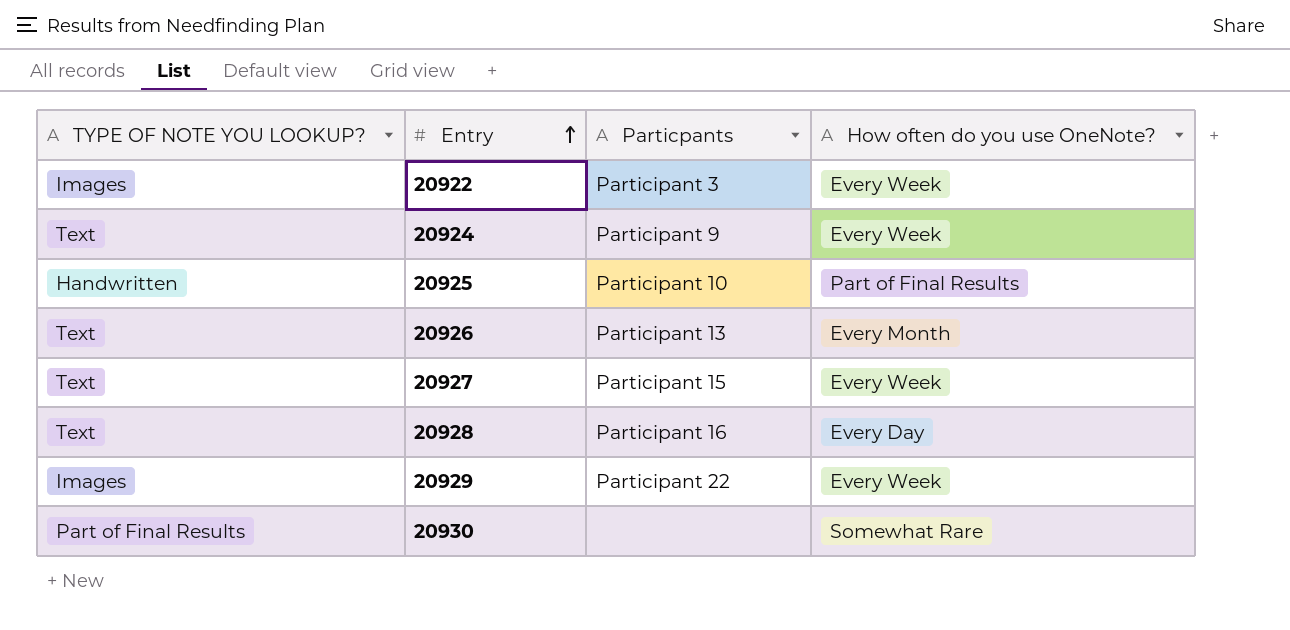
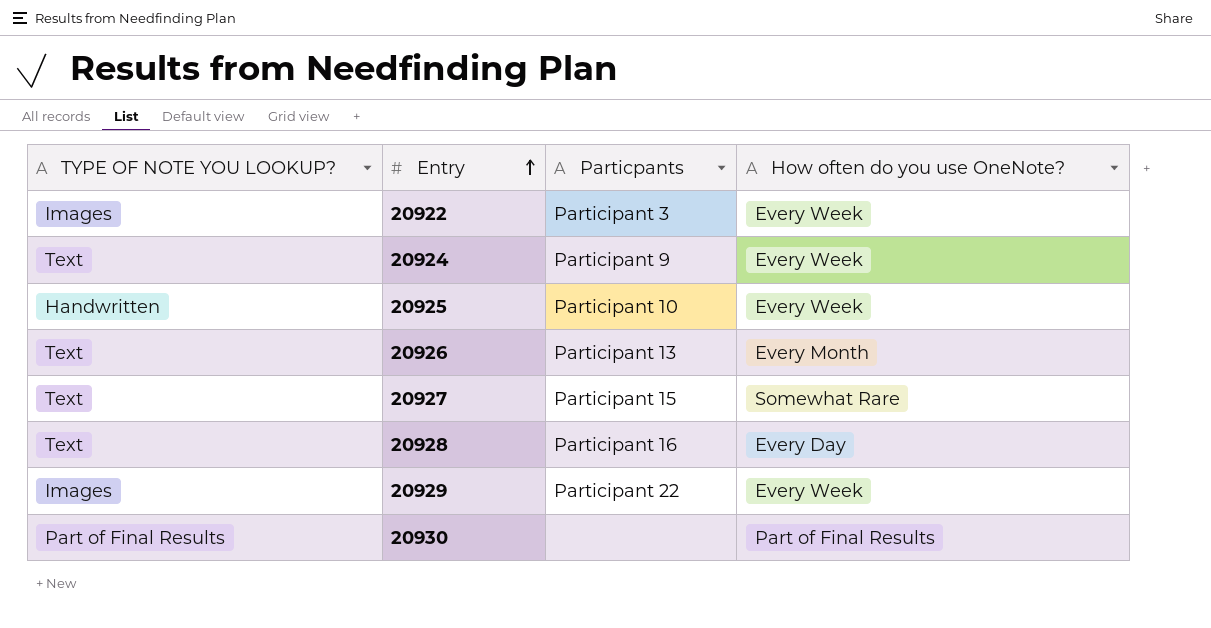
20925 | How often do you use OneNote?: Part of Final Results -> Every Week
20927 | How often do you use OneNote?: Every Week -> Somewhat Rare
20930 | How often do you use OneNote?: Somewhat Rare -> Part of Final Results

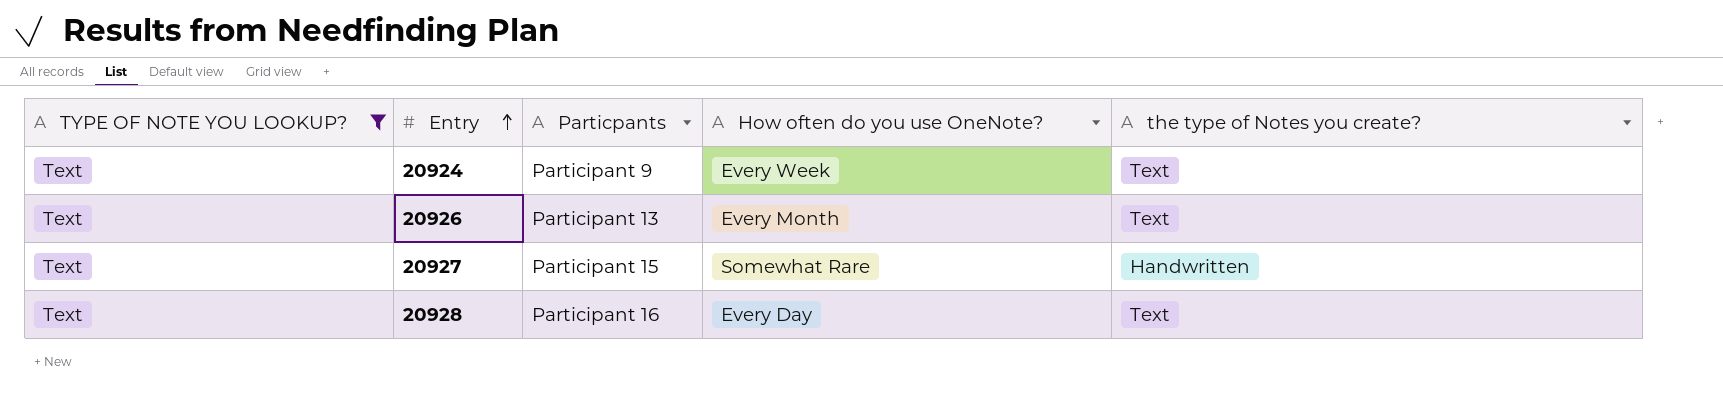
filter: none -> TYPE OF NOTE YOU LOOKUP? = Text
column the type of Notes you create? | position: none -> 5

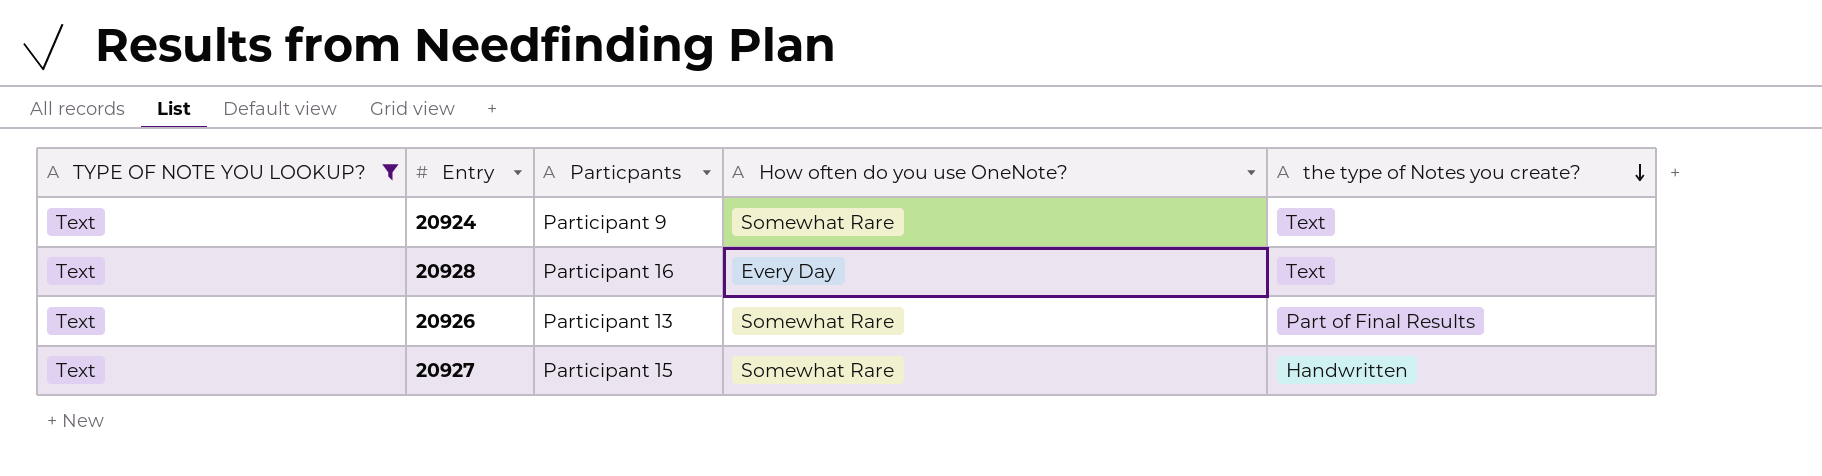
row order: Entry ascending -> the type of Notes you create? descending
20924 | How often do you use OneNote?: Every Week -> Somewhat Rare
20926 | How often do you use OneNote?: Every Month -> Somewhat Rare
20926 | the type of Notes you create?: Text -> Part of Final Results

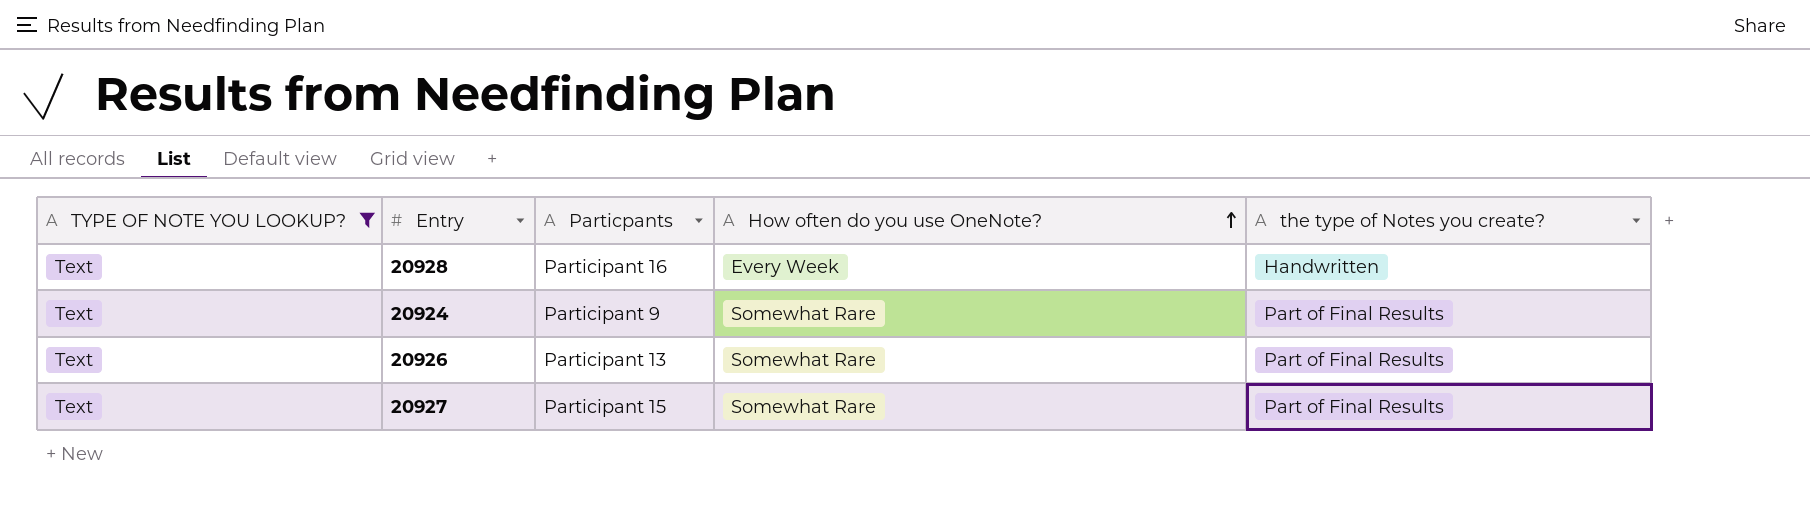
row order: the type of Notes you create? descending -> How often do you use OneNote? ascending
20928 | How often do you use OneNote?: Every Day -> Every Week
20928 | the type of Notes you create?: Text -> Handwritten
20924 | the type of Notes you create?: Text -> Part of Final Results
20927 | the type of Notes you create?: Handwritten -> Part of Final Results

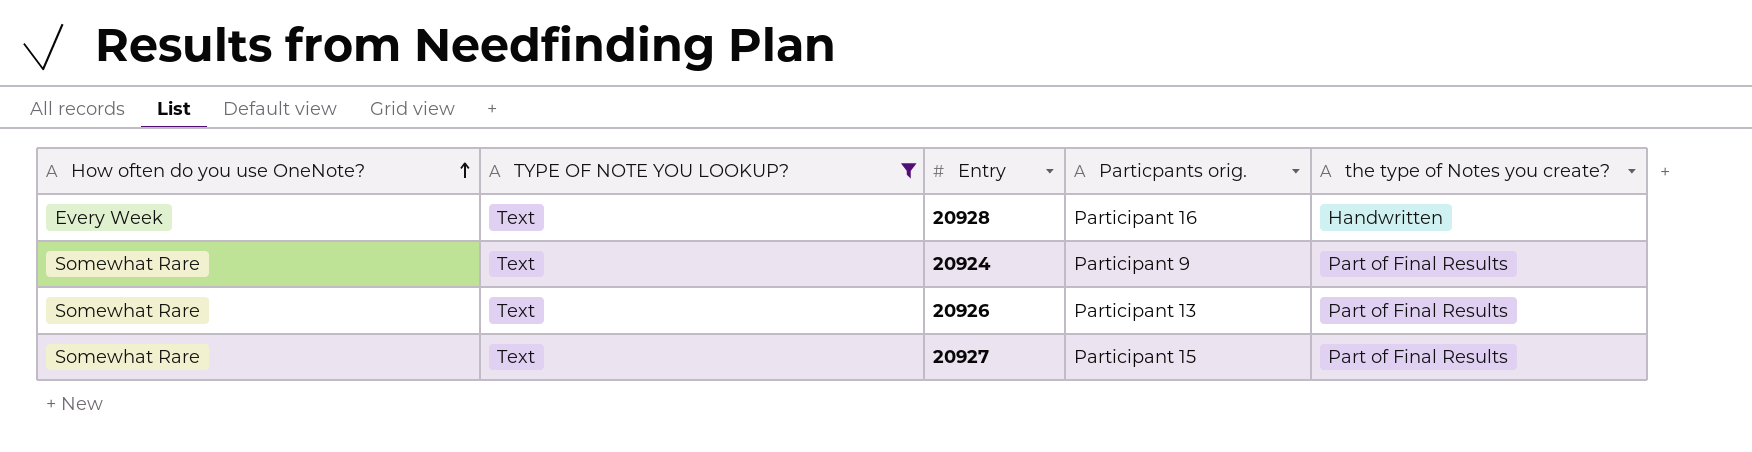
column How often do you use OneNote? | position: 4 -> 1
column name: Particpants -> Particpants orig.

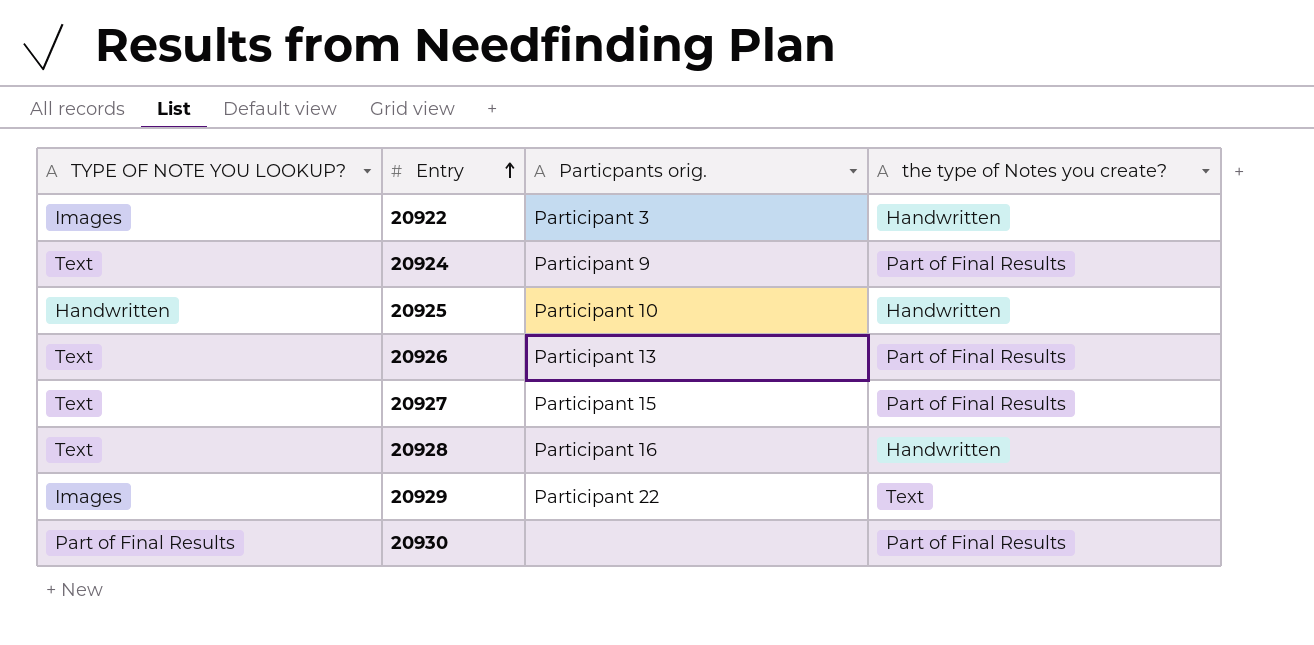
filter: TYPE OF NOTE YOU LOOKUP? = Text -> none
row order: How often do you use OneNote? ascending -> Entry ascending
column How often do you use OneNote? | position: 1 -> none

